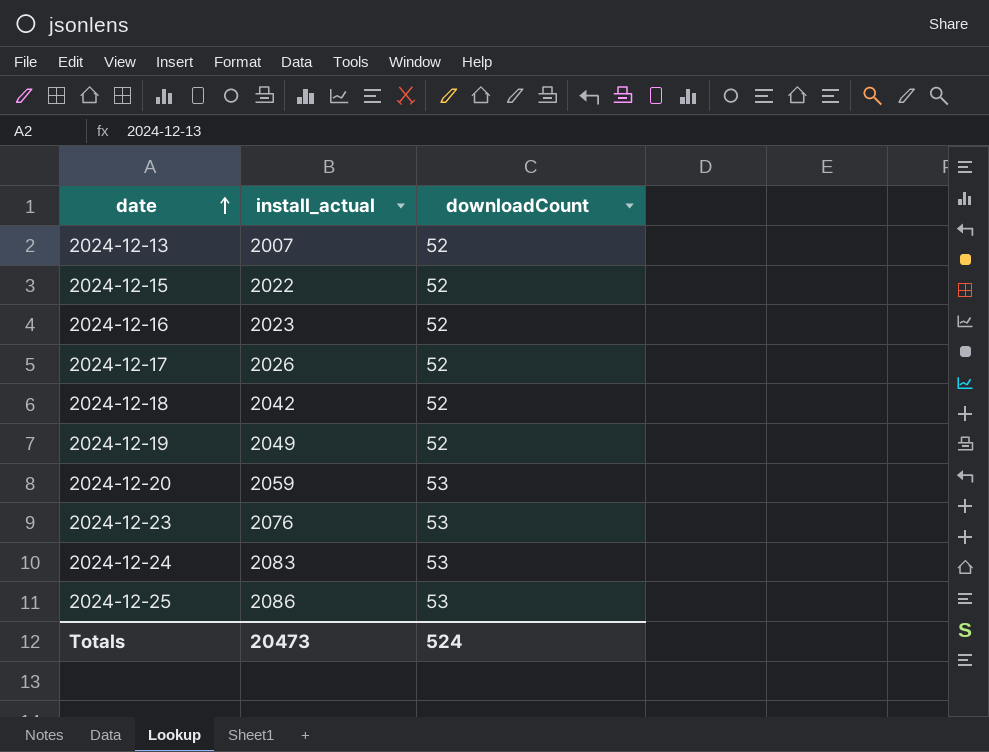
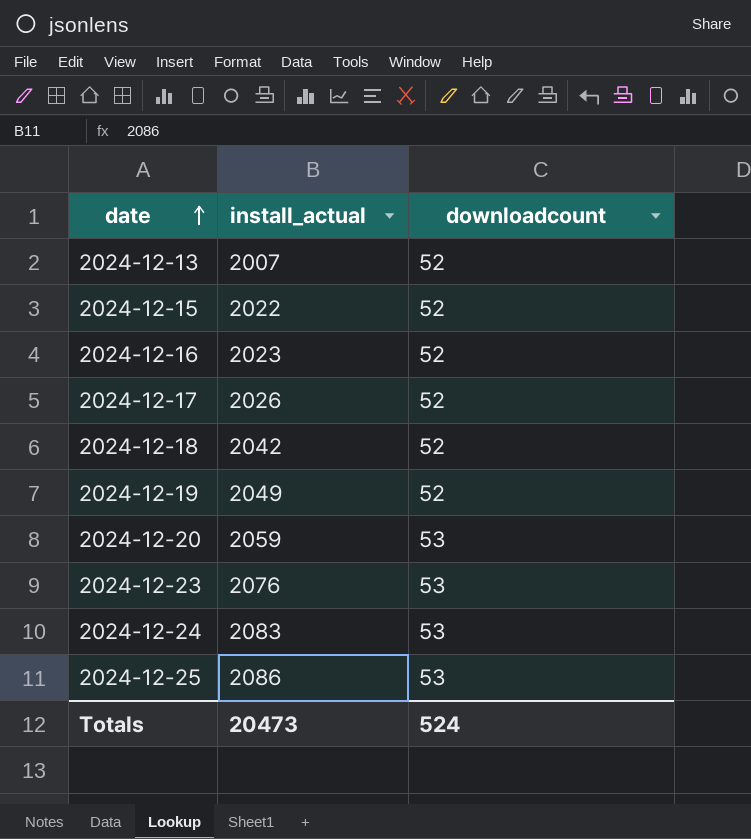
column name: downloadCount -> downloadcount

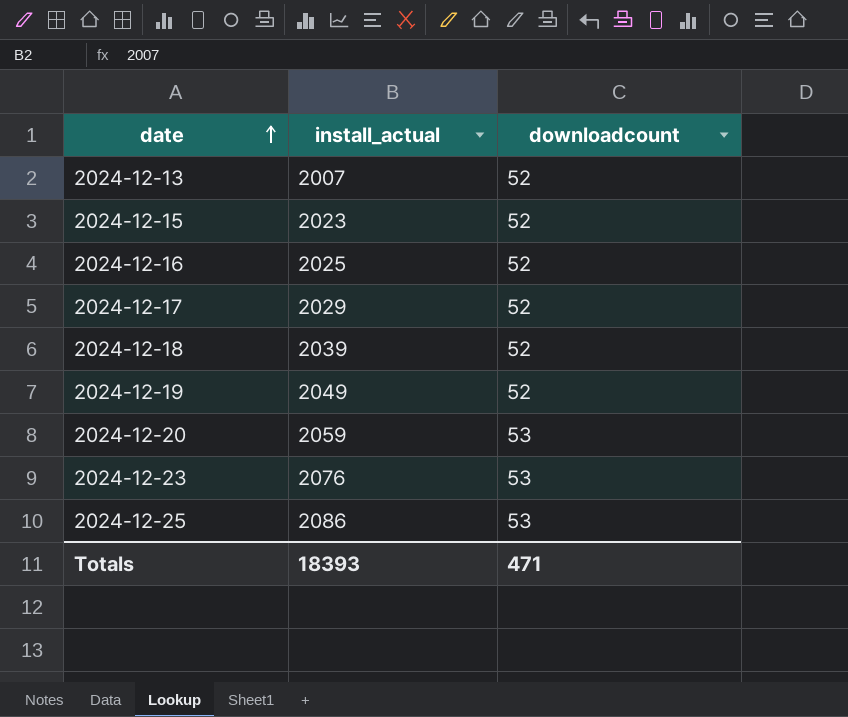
row 2024-12-24: 2083 | 53 -> none
2024-12-15 | install_actual: 2022 -> 2023
2024-12-16 | install_actual: 2023 -> 2025
2024-12-17 | install_actual: 2026 -> 2029
2024-12-18 | install_actual: 2042 -> 2039
Totals | install_actual: 20473 -> 18393
Totals | downloadcount: 524 -> 471

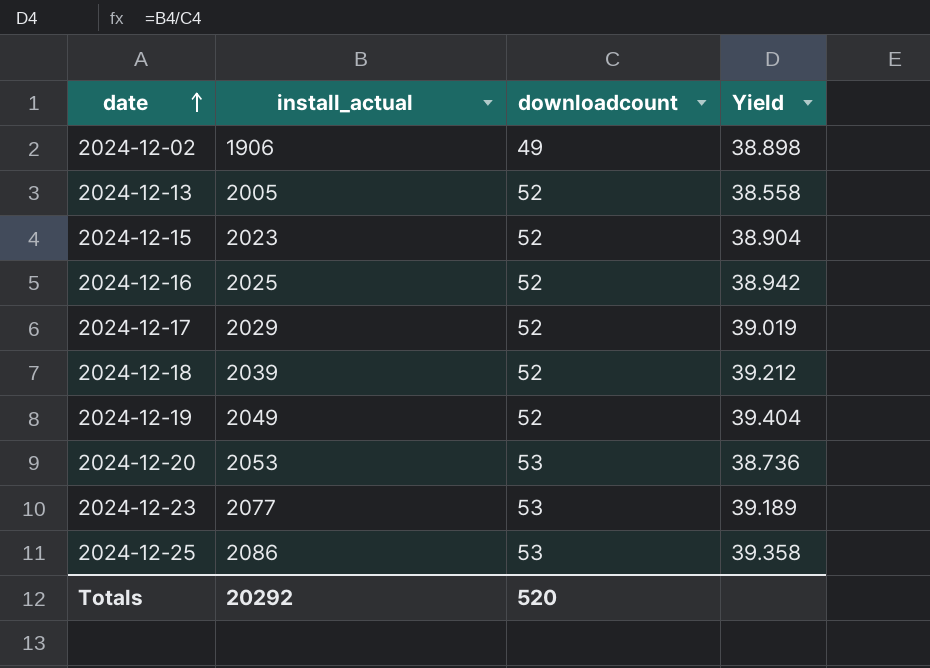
column Yield | formula: none -> [install_actual] / [downloadcount]
row 2024-12-02: none -> 1906 | 49 | 38.898
2024-12-13 | install_actual: 2007 -> 2005
2024-12-20 | install_actual: 2059 -> 2053
2024-12-23 | install_actual: 2076 -> 2077
Totals | install_actual: 18393 -> 20292
Totals | downloadcount: 471 -> 520

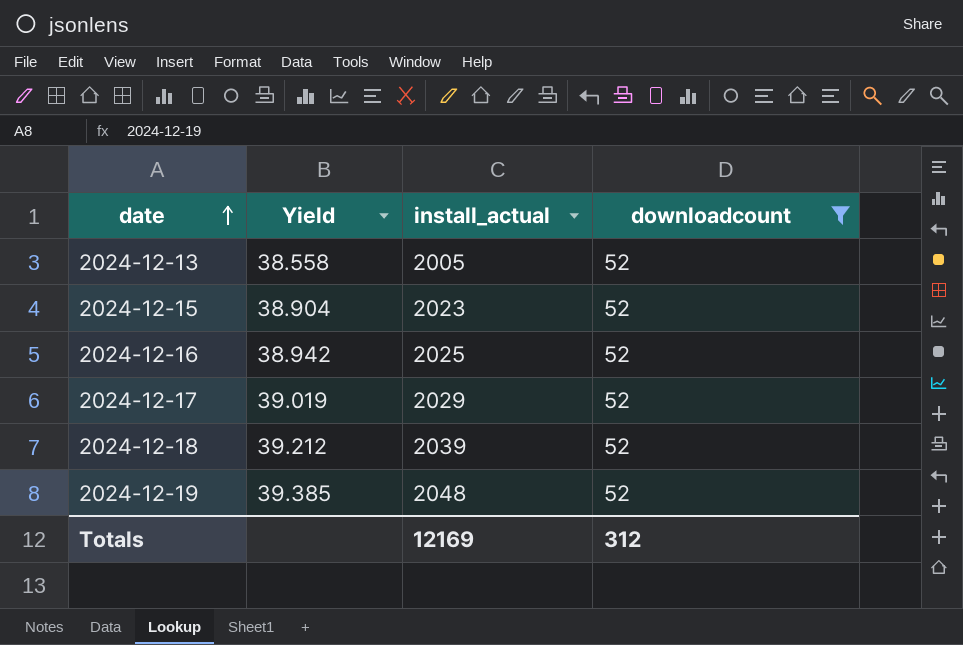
filter: none -> downloadcount = 52
column Yield | position: 4 -> 2
2024-12-19 | Yield: 39.404 -> 39.385
2024-12-19 | install_actual: 2049 -> 2048
Totals | install_actual: 20292 -> 12169
Totals | downloadcount: 520 -> 312

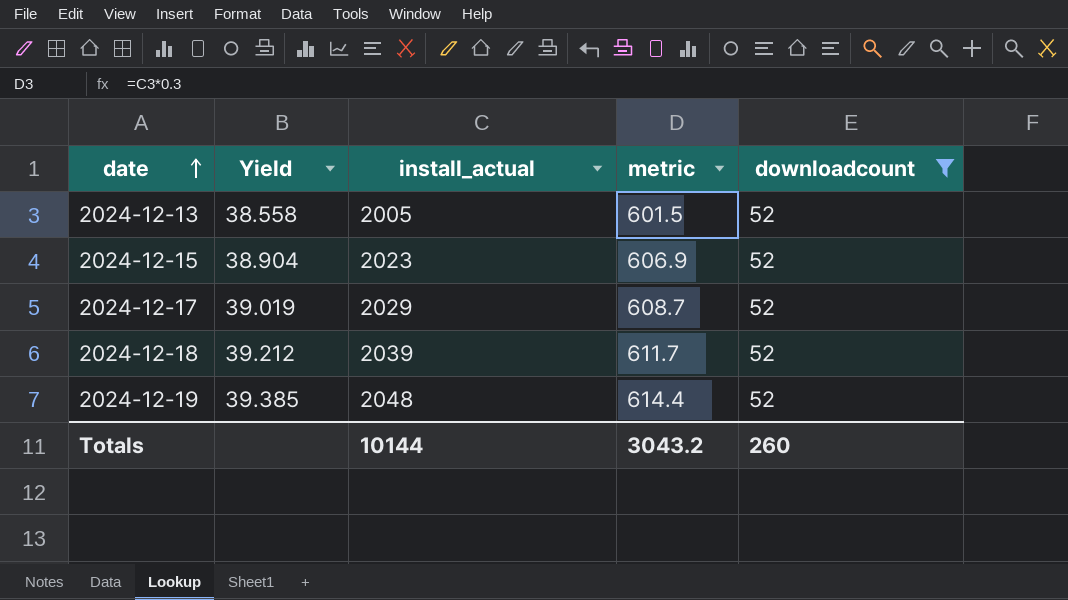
column metric | formula: none -> [install_actual] * 0.3
row 2024-12-16: 38.942 | 2025 | 52 -> none
Totals | install_actual: 12169 -> 10144
Totals | downloadcount: 312 -> 260

